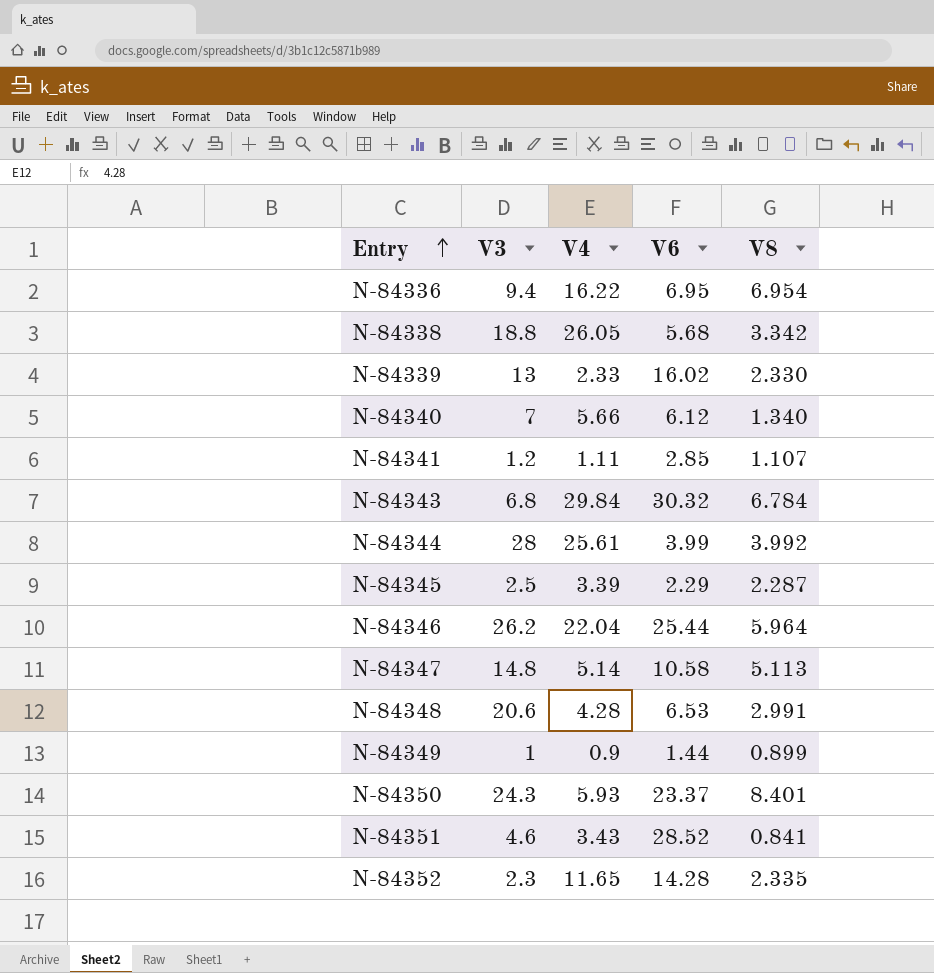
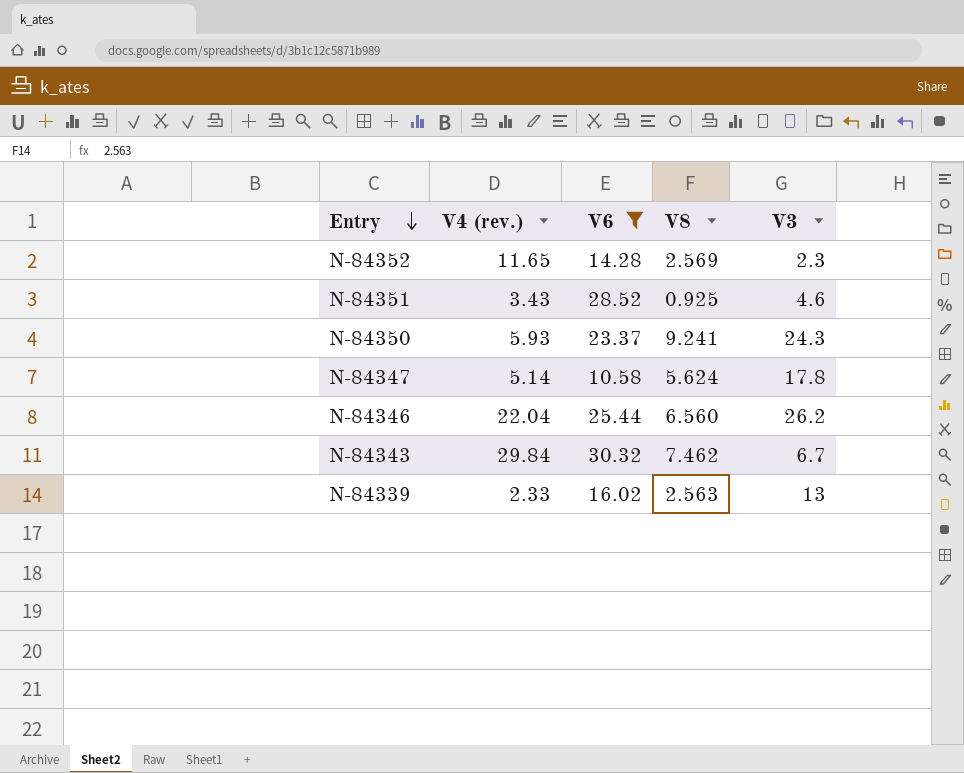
filter: none -> V6 >= 10.58
row order: Entry ascending -> Entry descending
column name: V4 -> V4 (rev.)
column V3 | position: 2 -> 5
N-84352 | V8: 2.335 -> 2.569
N-84351 | V8: 0.841 -> 0.925
N-84350 | V8: 8.401 -> 9.241
N-84347 | V8: 5.113 -> 5.624
N-84347 | V3: 14.8 -> 17.8
N-84346 | V8: 5.964 -> 6.560
N-84343 | V8: 6.784 -> 7.462
N-84343 | V3: 6.8 -> 6.7
N-84339 | V8: 2.330 -> 2.563

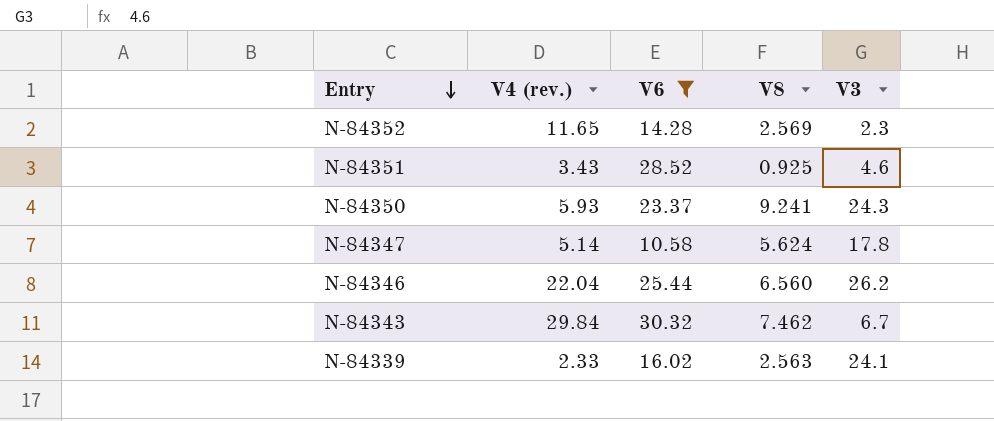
N-84339 | V3: 13 -> 24.1

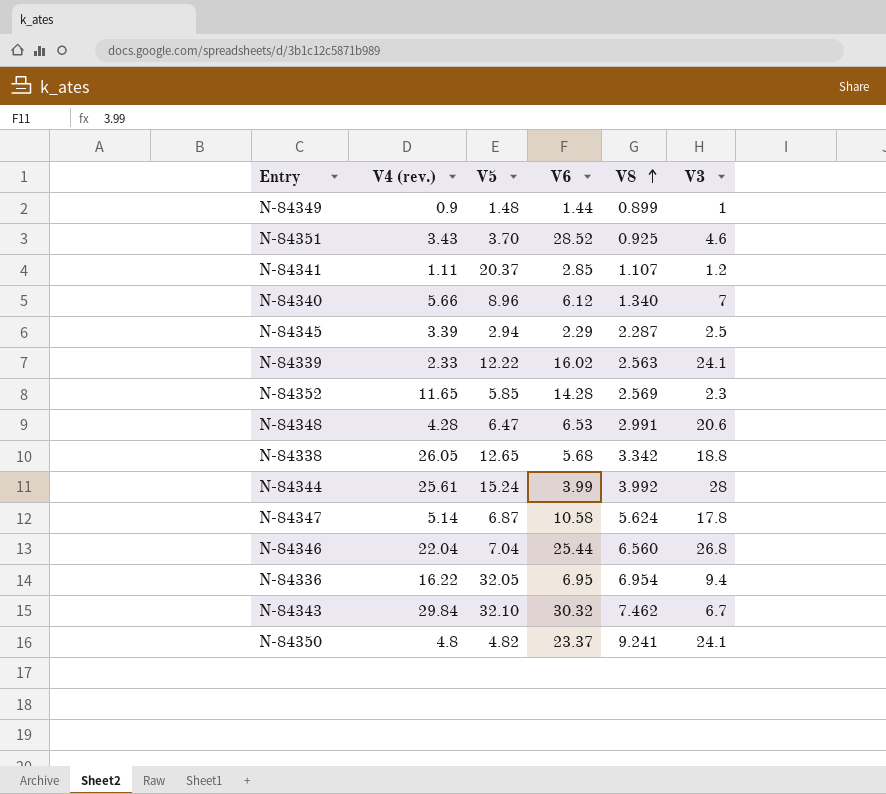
filter: V6 >= 10.58 -> none
row order: Entry descending -> V8 ascending
column V5 | position: none -> 3
N-84346 | V3: 26.2 -> 26.8
N-84350 | V4 (rev.): 5.93 -> 4.8
N-84350 | V3: 24.3 -> 24.1

